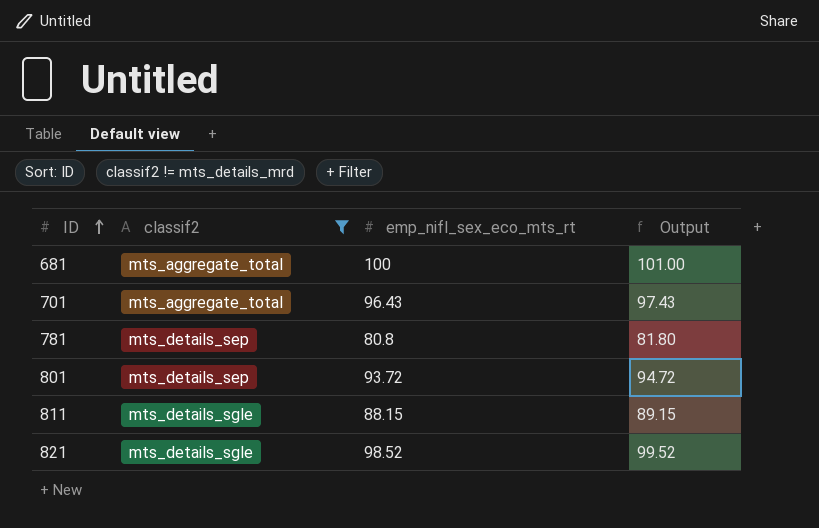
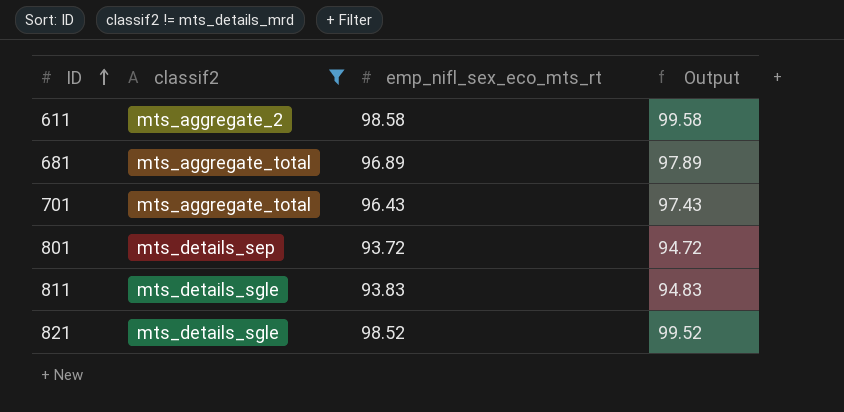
row 781: mts_details_sep | 80.8 | 81.80 -> none
row 611: none -> mts_aggregate_2 | 98.58 | 99.58
681 | emp_nifl_sex_eco_mts_rt: 100 -> 96.89
681 | Output: 101.00 -> 97.89
811 | emp_nifl_sex_eco_mts_rt: 88.15 -> 93.83
811 | Output: 89.15 -> 94.83

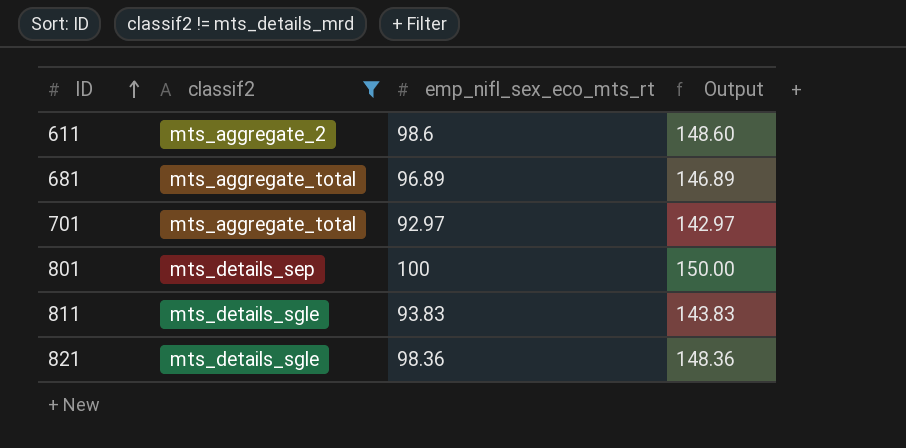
column Output | formula: [emp_nifl_sex_eco_mts_rt] + 1 -> [emp_nifl_sex_eco_mts_rt] + 50
611 | emp_nifl_sex_eco_mts_rt: 98.58 -> 98.6
701 | emp_nifl_sex_eco_mts_rt: 96.43 -> 92.97
801 | emp_nifl_sex_eco_mts_rt: 93.72 -> 100
821 | emp_nifl_sex_eco_mts_rt: 98.52 -> 98.36

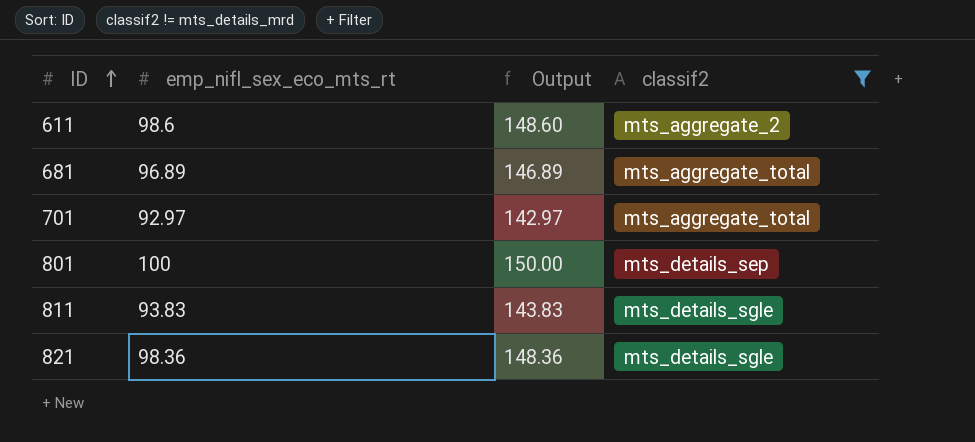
column classif2 | position: 2 -> 4

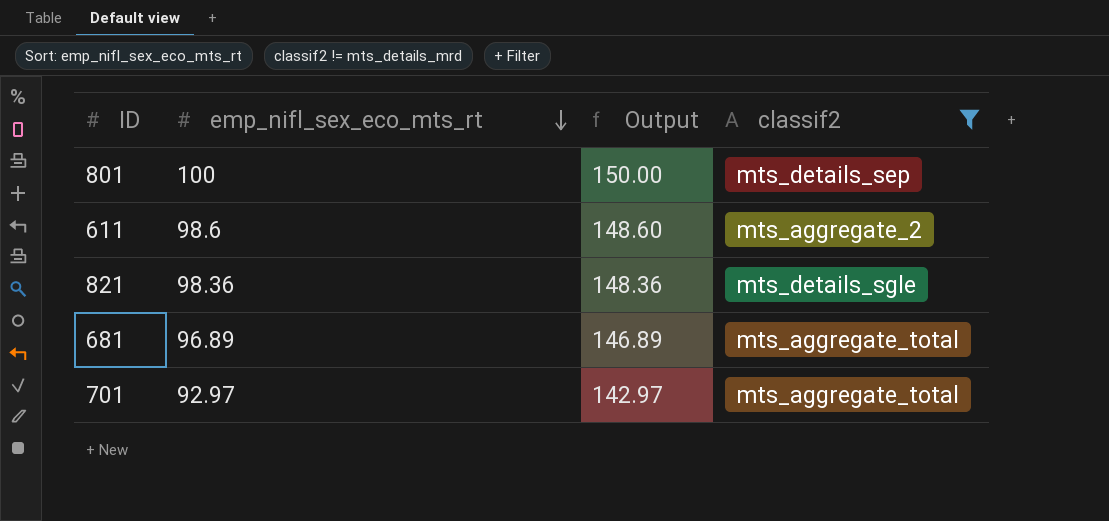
row order: ID ascending -> emp_nifl_sex_eco_mts_rt descending
row 811: 93.83 | 143.83 | mts_details_sgle -> none

